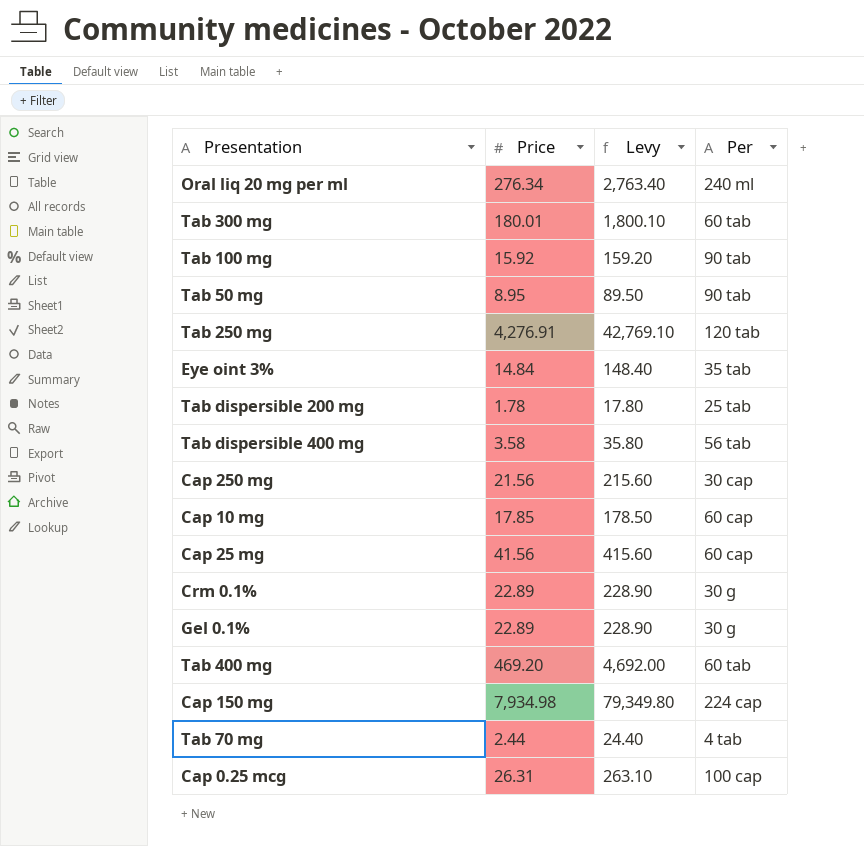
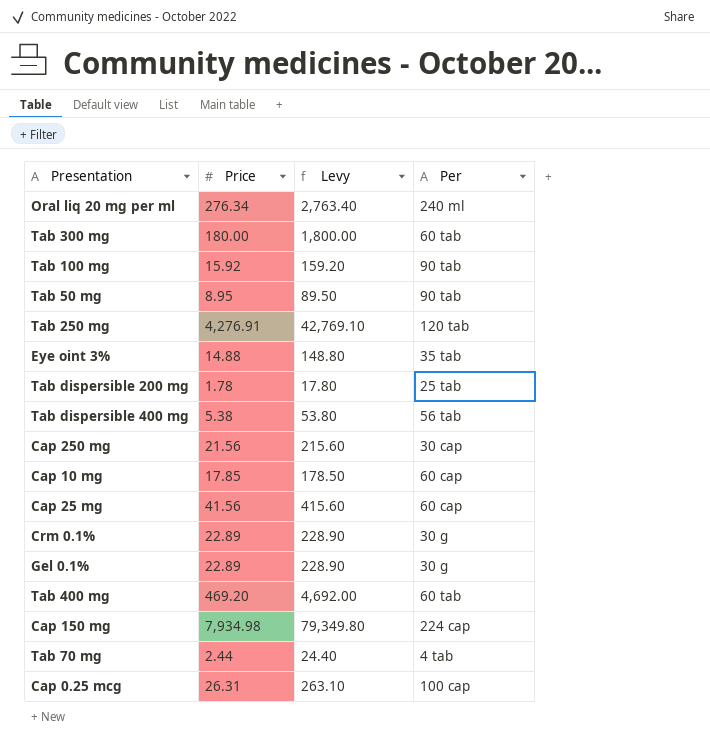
Tab 300 mg | Price: 180.01 -> 180.00
Tab 300 mg | Levy: 1,800.10 -> 1,800.00
Eye oint 3% | Price: 14.84 -> 14.88
Eye oint 3% | Levy: 148.40 -> 148.80
Tab dispersible 400 mg | Price: 3.58 -> 5.38
Tab dispersible 400 mg | Levy: 35.80 -> 53.80

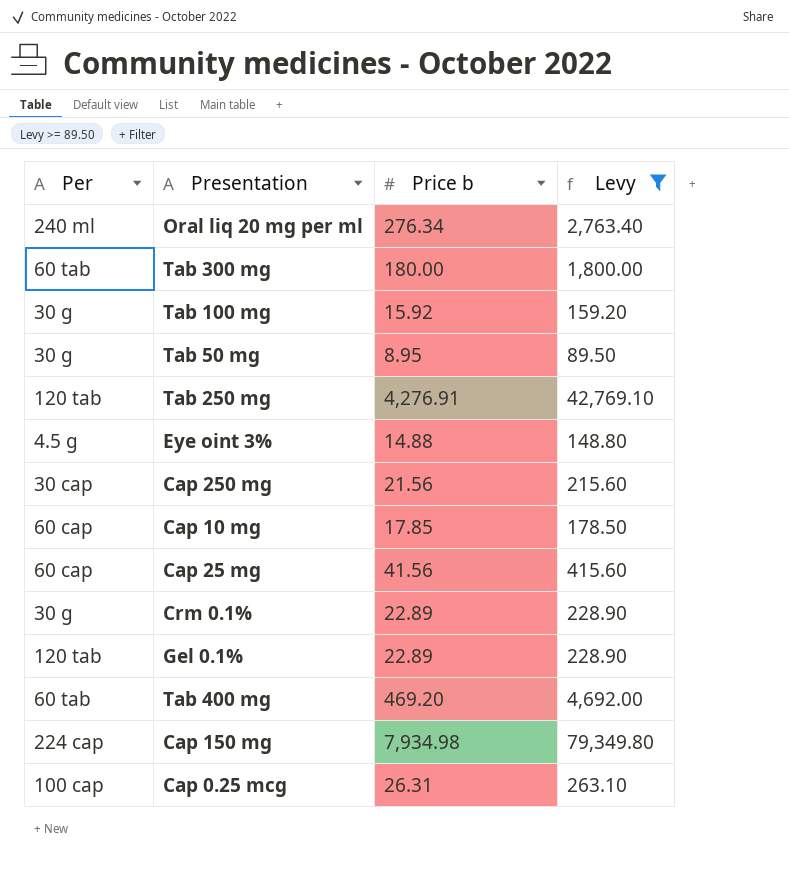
filter: none -> Levy >= 89.50
column Per | position: 4 -> 1
column name: Price -> Price b
Tab 100 mg | Per: 90 tab -> 30 g
Tab 50 mg | Per: 90 tab -> 30 g
Eye oint 3% | Per: 35 tab -> 4.5 g
Gel 0.1% | Per: 30 g -> 120 tab

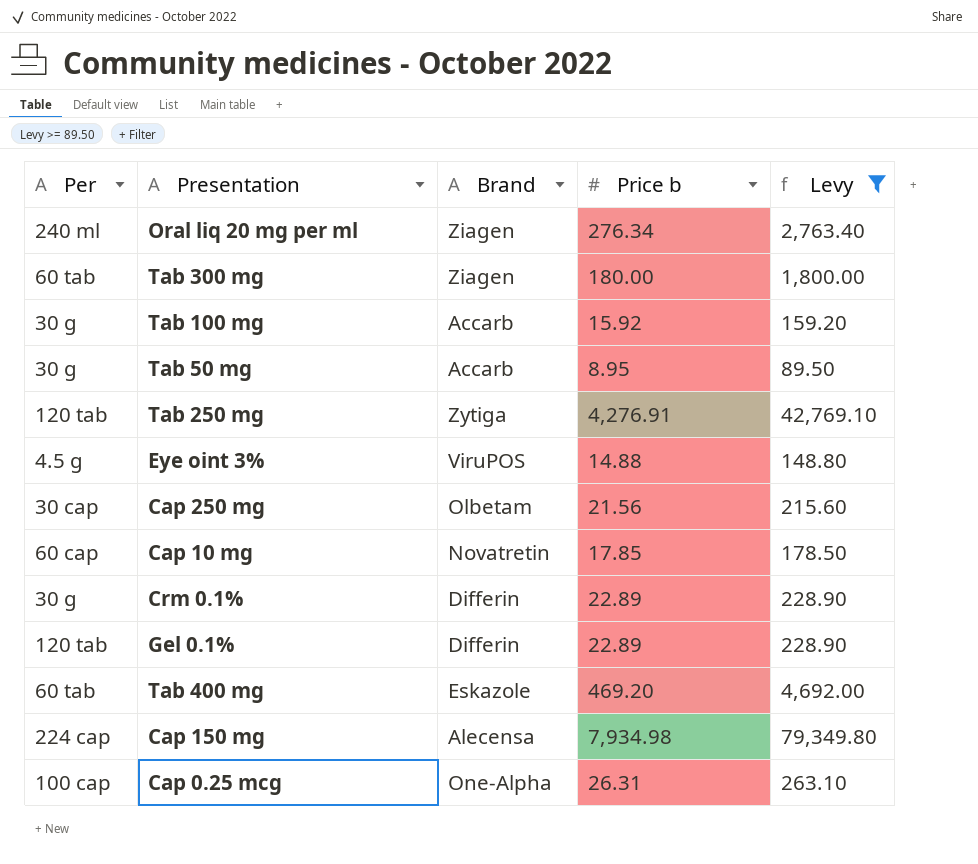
column Brand | position: none -> 3
row Cap 25 mg: 60 cap | 41.56 | 415.60 -> none

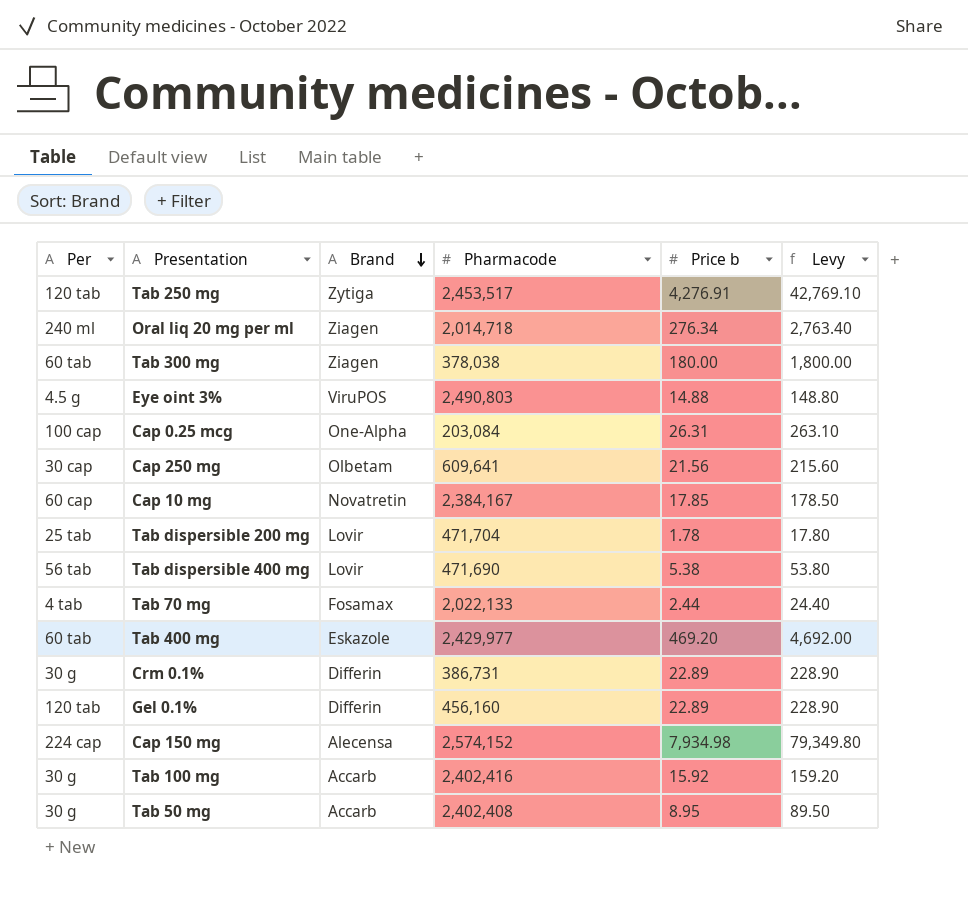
filter: Levy >= 89.50 -> none
row order: none -> Brand descending
column Pharmacode | position: none -> 4

